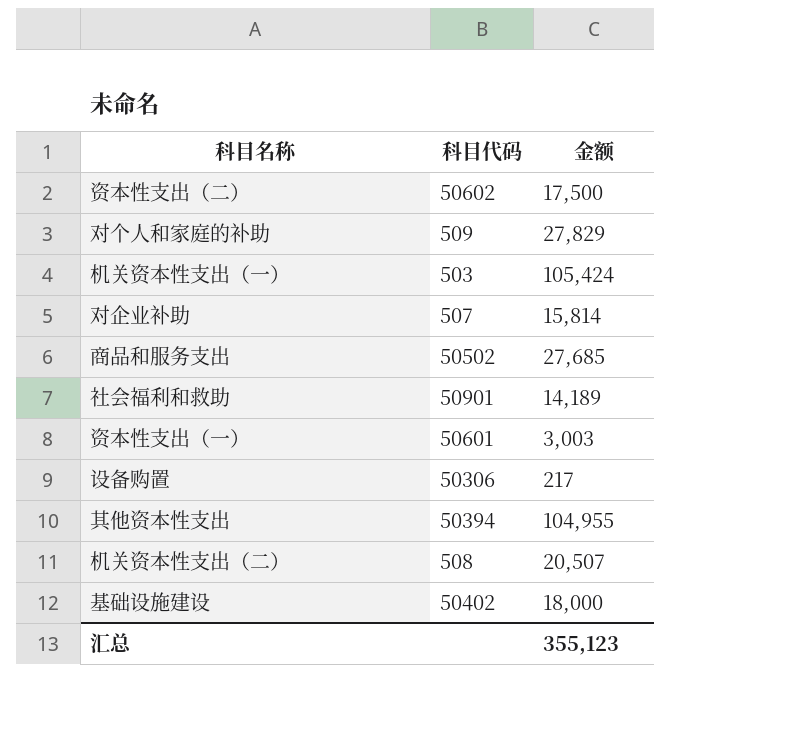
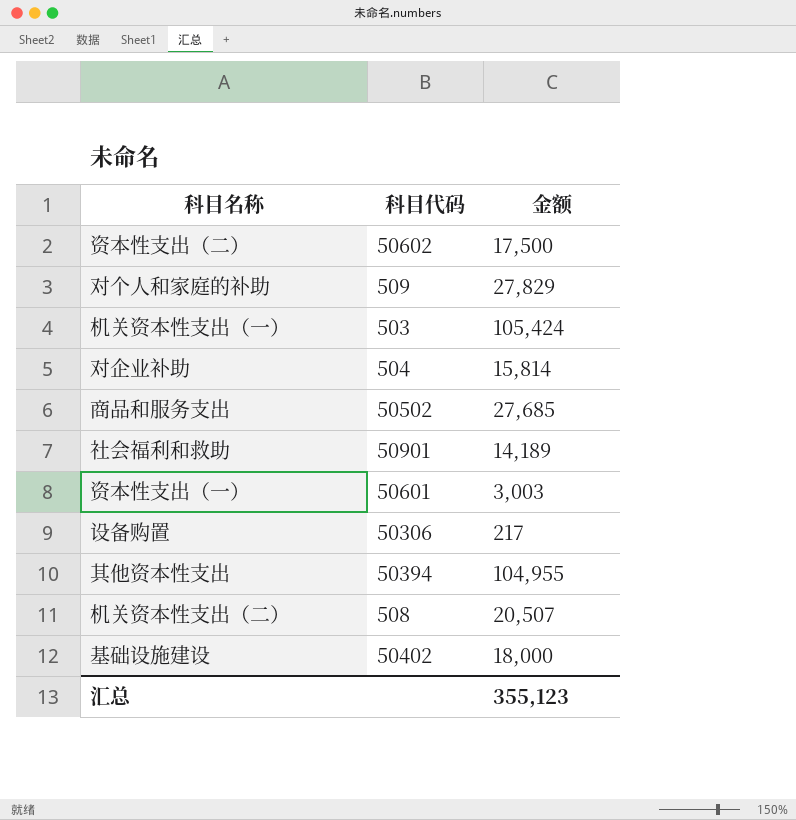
对企业补助 | 科目代码: 507 -> 504

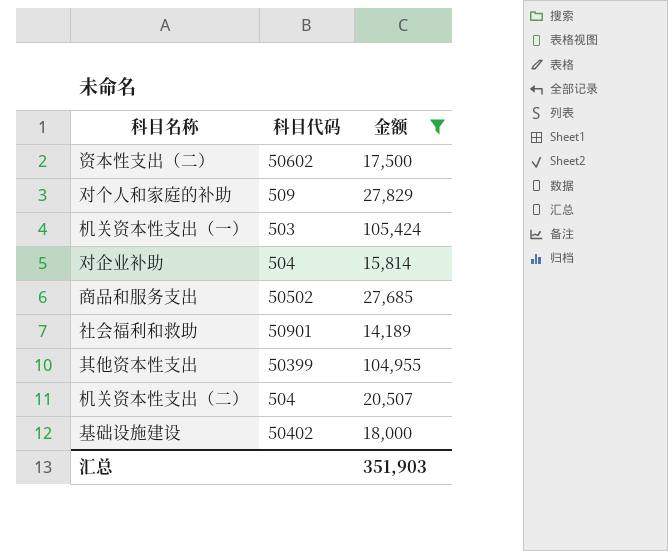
filter: none -> 金额 >= 14,189
其他资本性支出 | 科目代码: 50394 -> 50399
机关资本性支出（二） | 科目代码: 508 -> 504
汇总 | 金额: 355,123 -> 351,903

